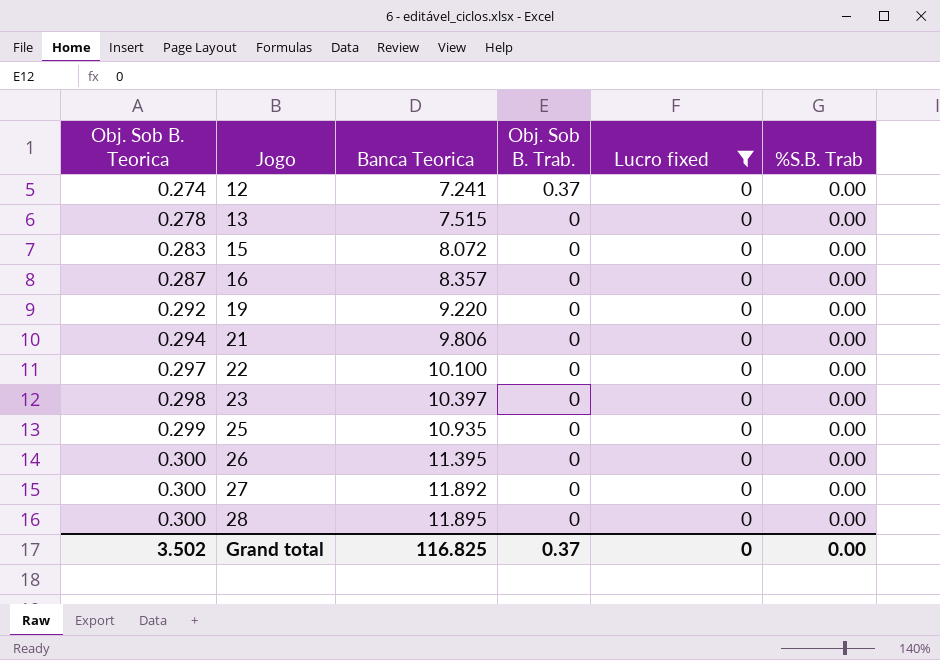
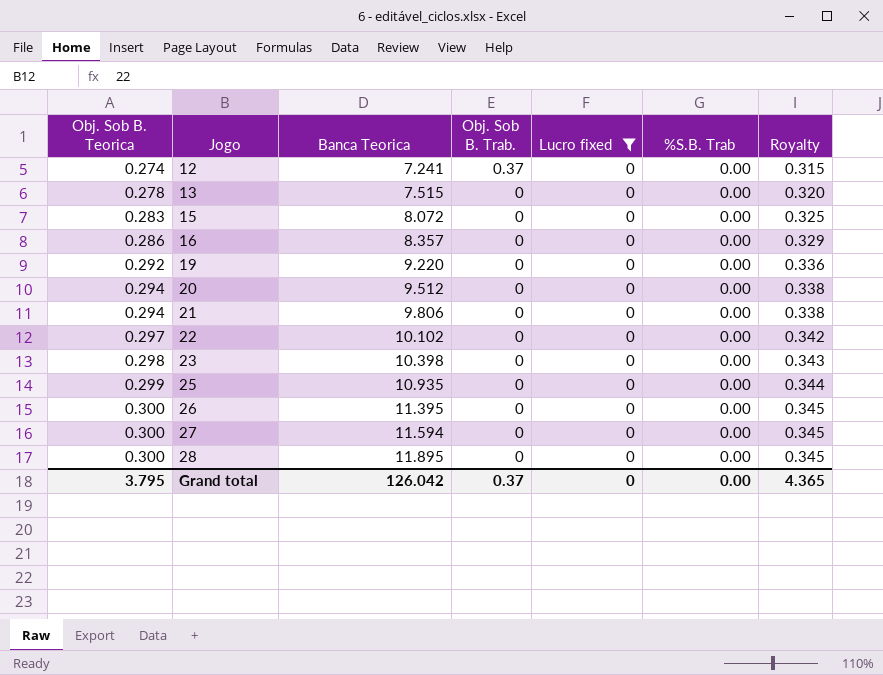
column Royalty | formula: none -> [Obj. Sob B. Teorica] * 1.15
16 | Obj. Sob B. Teorica: 0.287 -> 0.286
row 20: none -> 0.294 | 9.512 | 0 | 0 | 0.00 | 0.338
22 | Banca Teorica: 10.100 -> 10.102
23 | Banca Teorica: 10.397 -> 10.398
27 | Banca Teorica: 11.892 -> 11.594
Grand total | Obj. Sob B. Teorica: 3.502 -> 3.795
Grand total | Banca Teorica: 116.825 -> 126.042

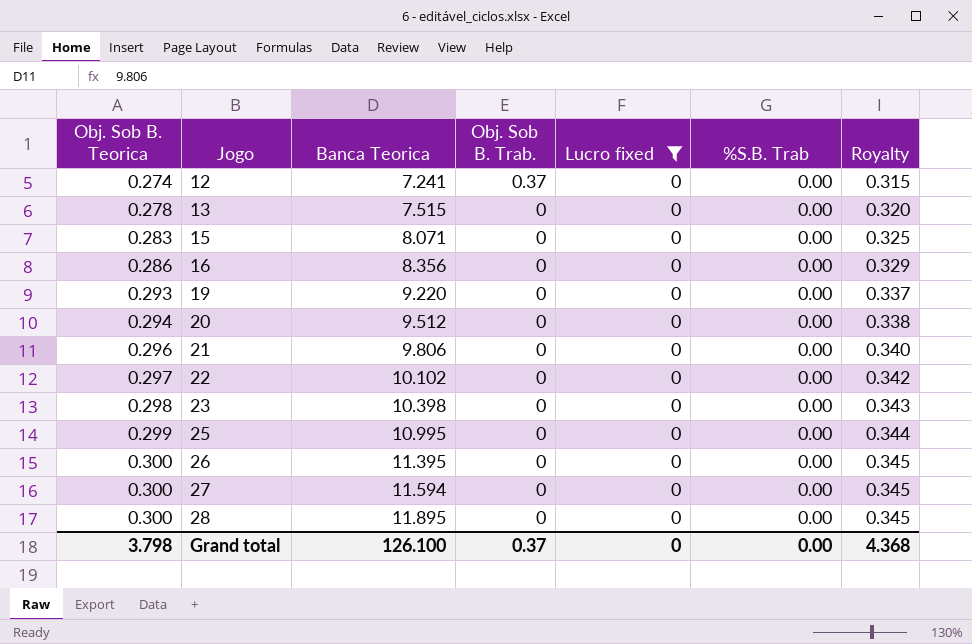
15 | Banca Teorica: 8.072 -> 8.071
16 | Banca Teorica: 8.357 -> 8.356
19 | Obj. Sob B. Teorica: 0.292 -> 0.293
19 | Royalty: 0.336 -> 0.337
21 | Obj. Sob B. Teorica: 0.294 -> 0.296
21 | Royalty: 0.338 -> 0.340
25 | Banca Teorica: 10.935 -> 10.995
Grand total | Obj. Sob B. Teorica: 3.795 -> 3.798
Grand total | Banca Teorica: 126.042 -> 126.100
Grand total | Royalty: 4.365 -> 4.368

